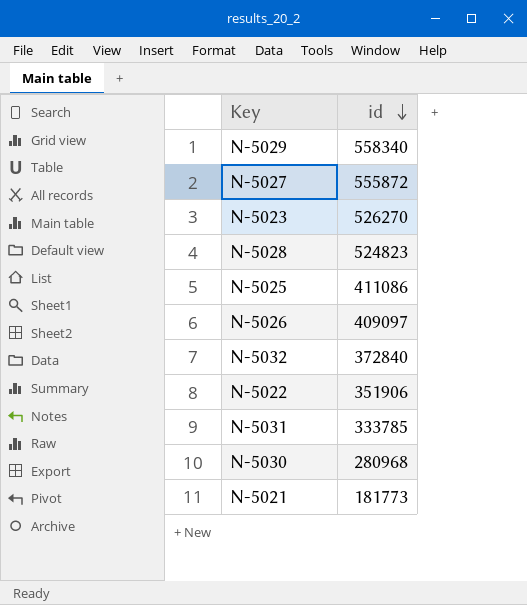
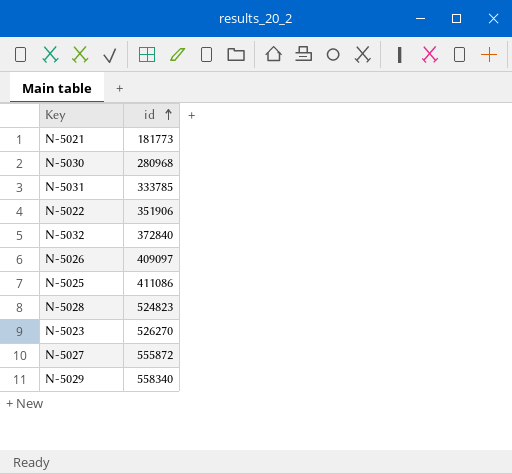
row order: id descending -> id ascending

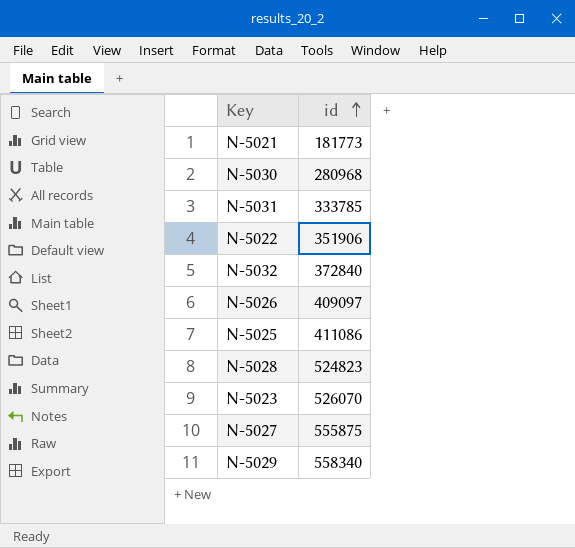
N-5023 | id: 526270 -> 526070
N-5027 | id: 555872 -> 555875

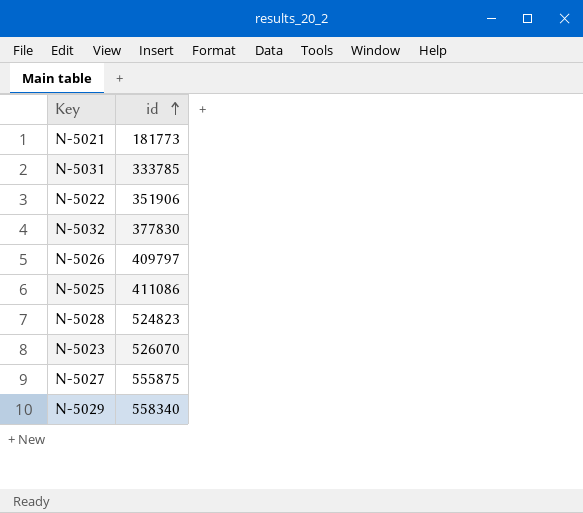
row N-5030: 280968 -> none
N-5032 | id: 372840 -> 377830
N-5026 | id: 409097 -> 409797

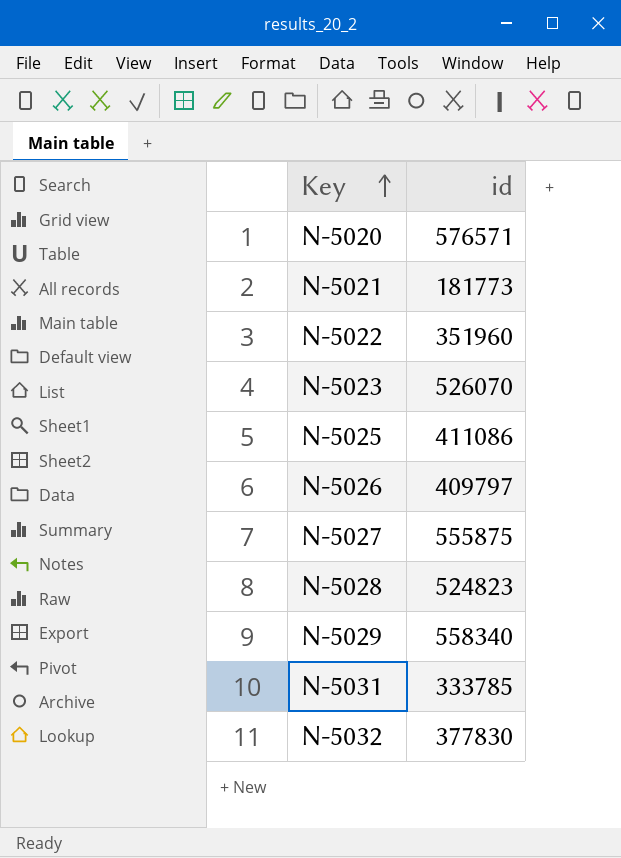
row order: id ascending -> Key ascending
row N-5020: none -> 576571
N-5022 | id: 351906 -> 351960

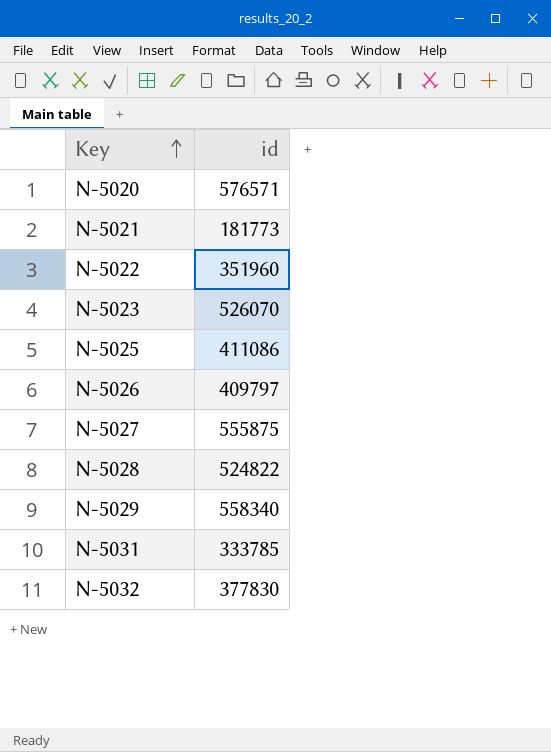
N-5028 | id: 524823 -> 524822

